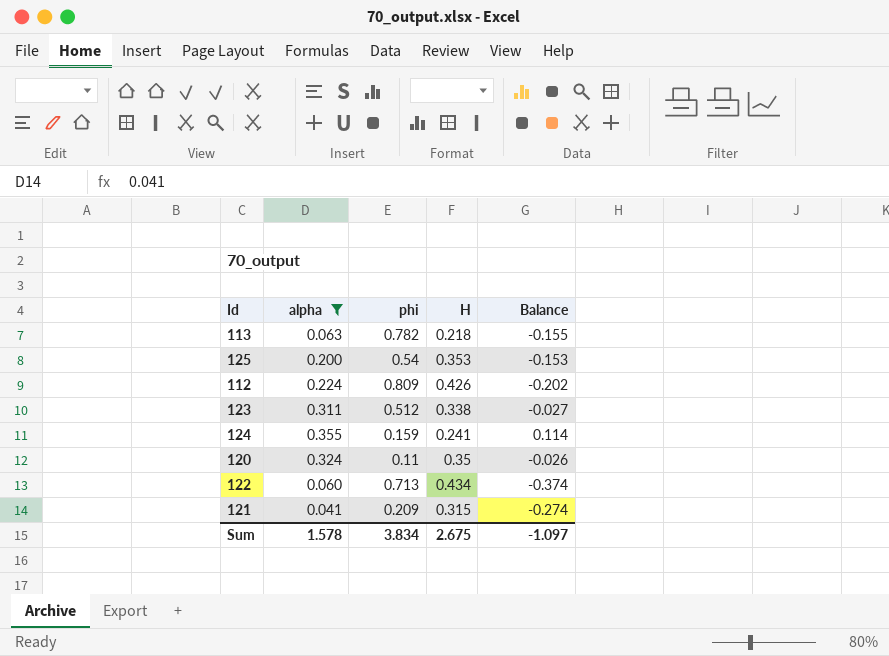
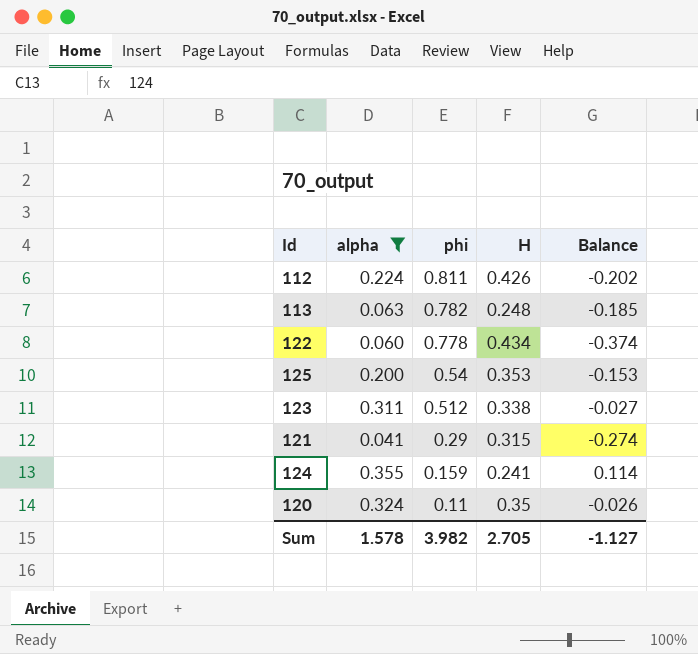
row order: none -> phi descending
112 | phi: 0.809 -> 0.811
113 | H: 0.218 -> 0.248
113 | Balance: -0.155 -> -0.185
122 | phi: 0.713 -> 0.778
121 | phi: 0.209 -> 0.29
Sum | phi: 3.834 -> 3.982
Sum | H: 2.675 -> 2.705
Sum | Balance: -1.097 -> -1.127

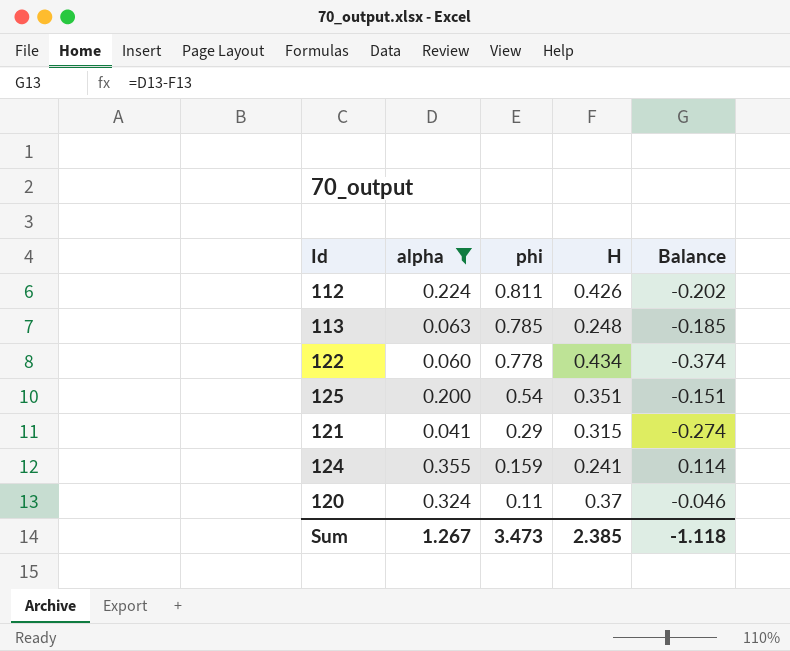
row 123: 0.311 | 0.512 | 0.338 | -0.027 -> none
113 | phi: 0.782 -> 0.785
125 | H: 0.353 -> 0.351
125 | Balance: -0.153 -> -0.151
120 | H: 0.35 -> 0.37
120 | Balance: -0.026 -> -0.046
Sum | alpha: 1.578 -> 1.267
Sum | phi: 3.982 -> 3.473
Sum | H: 2.705 -> 2.385
Sum | Balance: -1.127 -> -1.118

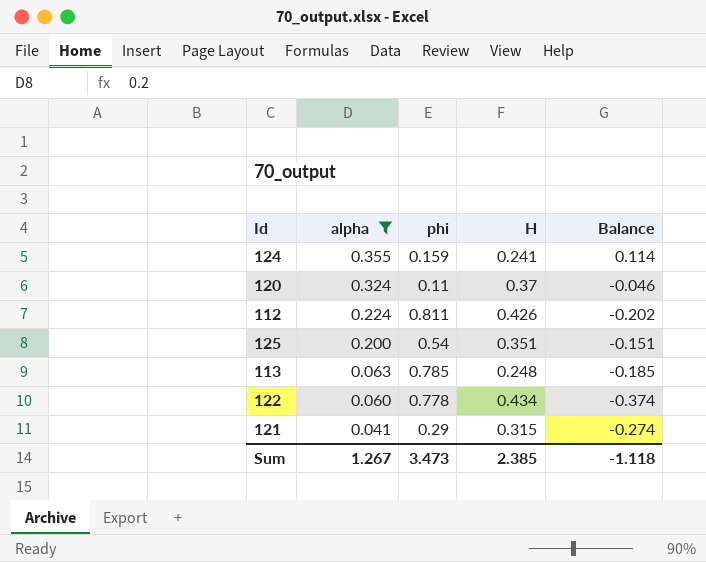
row order: phi descending -> alpha descending

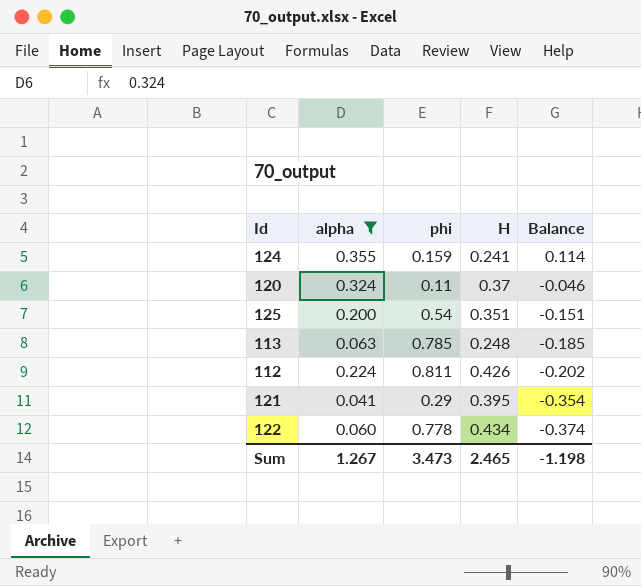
row order: alpha descending -> Balance descending
121 | H: 0.315 -> 0.395
121 | Balance: -0.274 -> -0.354
Sum | H: 2.385 -> 2.465
Sum | Balance: -1.118 -> -1.198

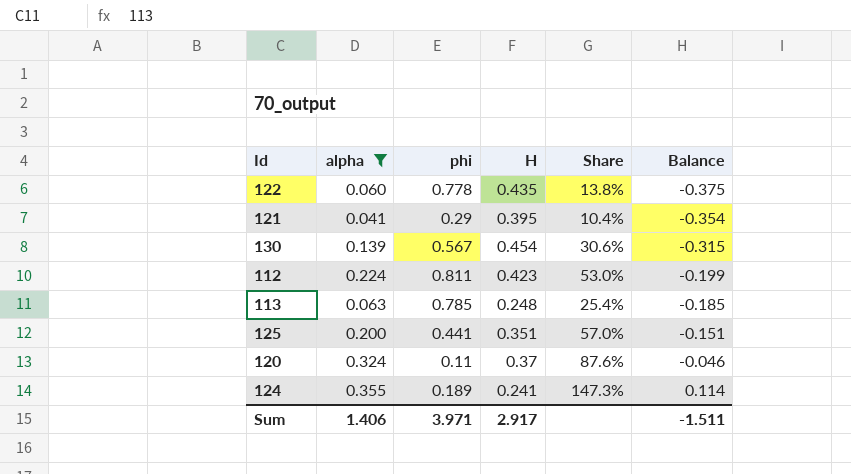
row order: Balance descending -> Balance ascending
column Share | formula: none -> [alpha] / [H]
122 | H: 0.434 -> 0.435
122 | Balance: -0.374 -> -0.375
row 130: none -> 0.139 | 0.567 | 0.454 | 30.6% | -0.315
112 | H: 0.426 -> 0.423
112 | Balance: -0.202 -> -0.199
125 | phi: 0.54 -> 0.441
124 | phi: 0.159 -> 0.189
Sum | alpha: 1.267 -> 1.406
Sum | phi: 3.473 -> 3.971
Sum | H: 2.465 -> 2.917
Sum | Balance: -1.198 -> -1.511

